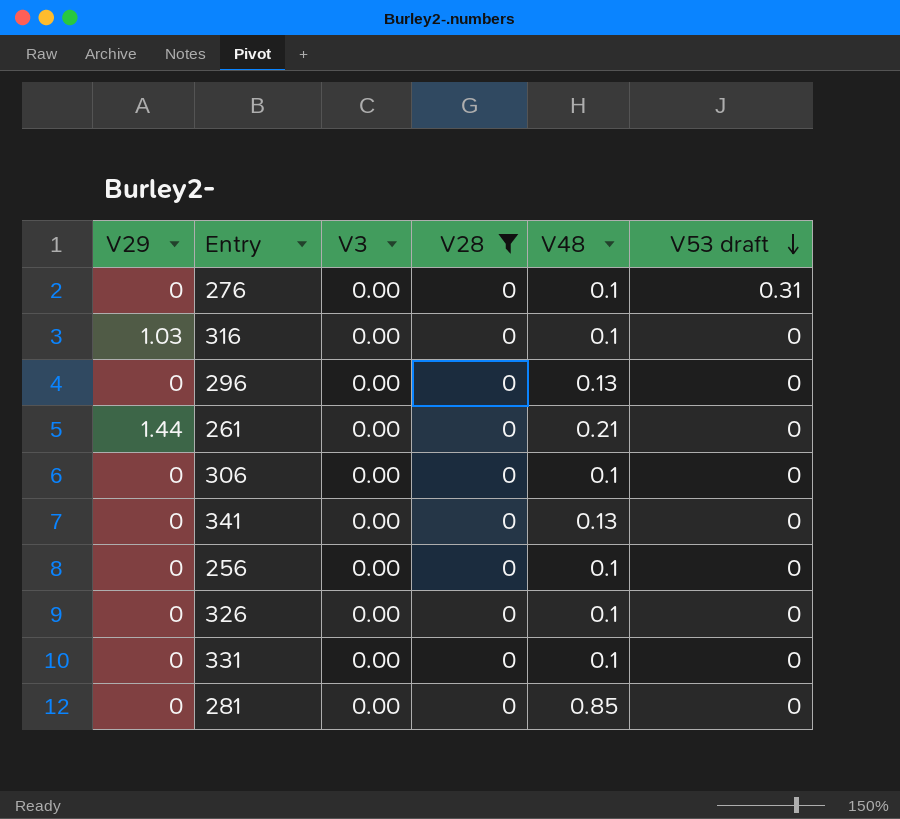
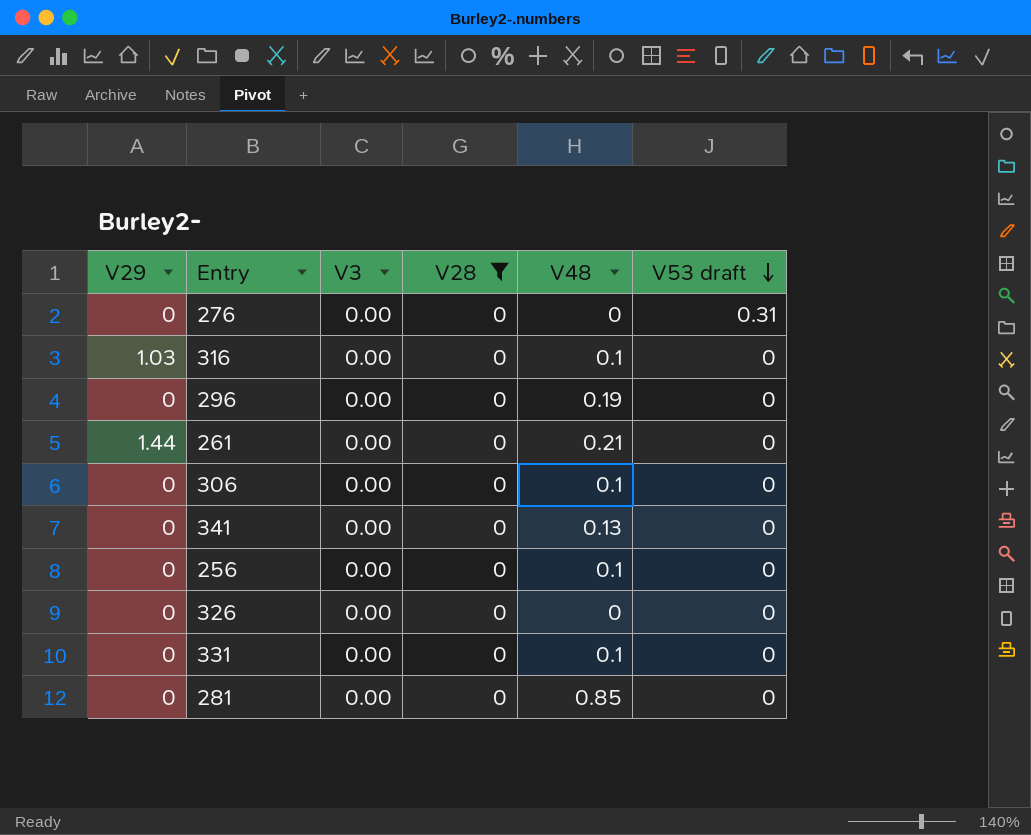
276 | V48: 0.1 -> 0
296 | V48: 0.13 -> 0.19
326 | V48: 0.1 -> 0

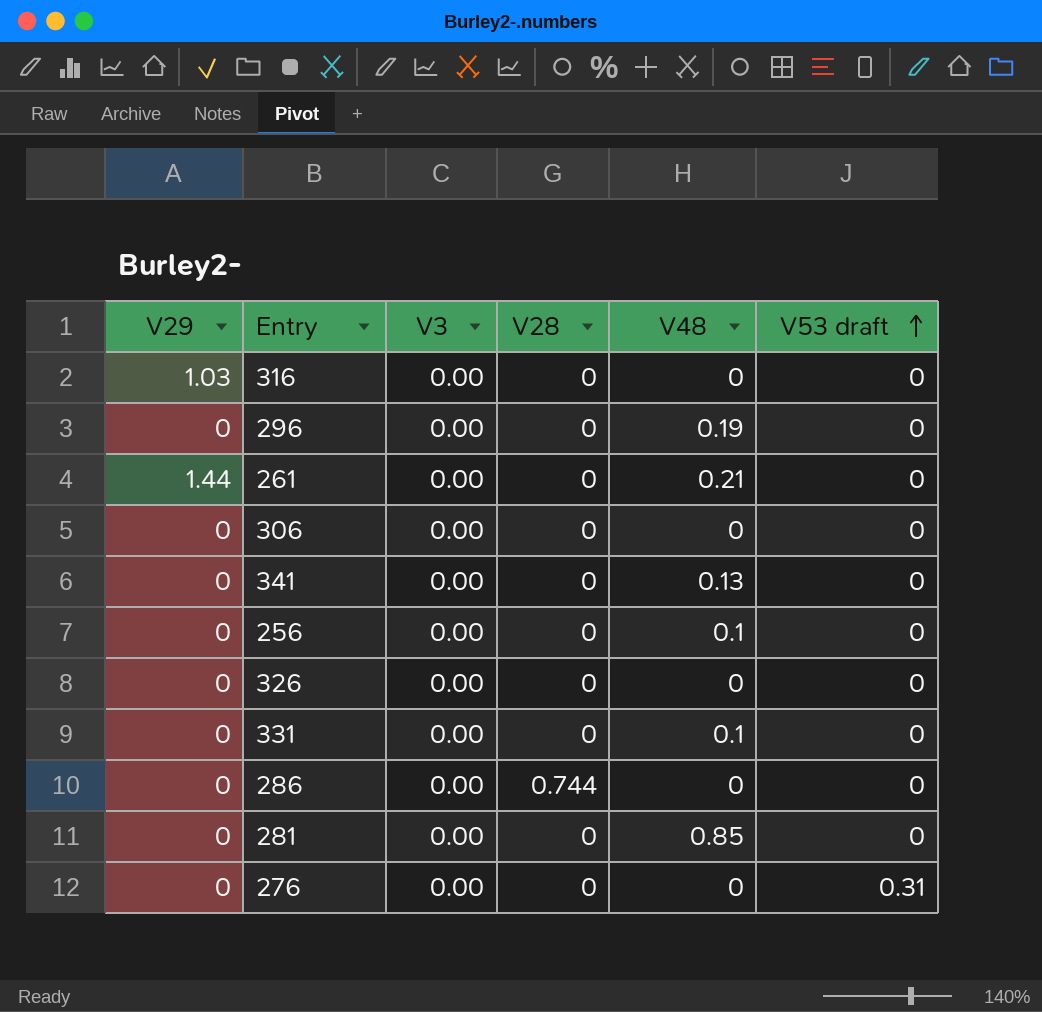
filter: V28 = 0 -> none
row order: V53 draft descending -> V53 draft ascending
316 | V48: 0.1 -> 0
306 | V48: 0.1 -> 0

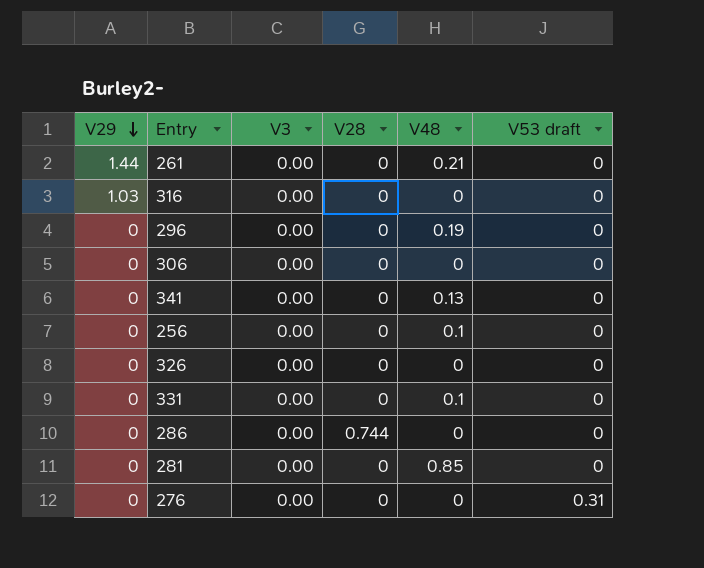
row order: V53 draft ascending -> V29 descending

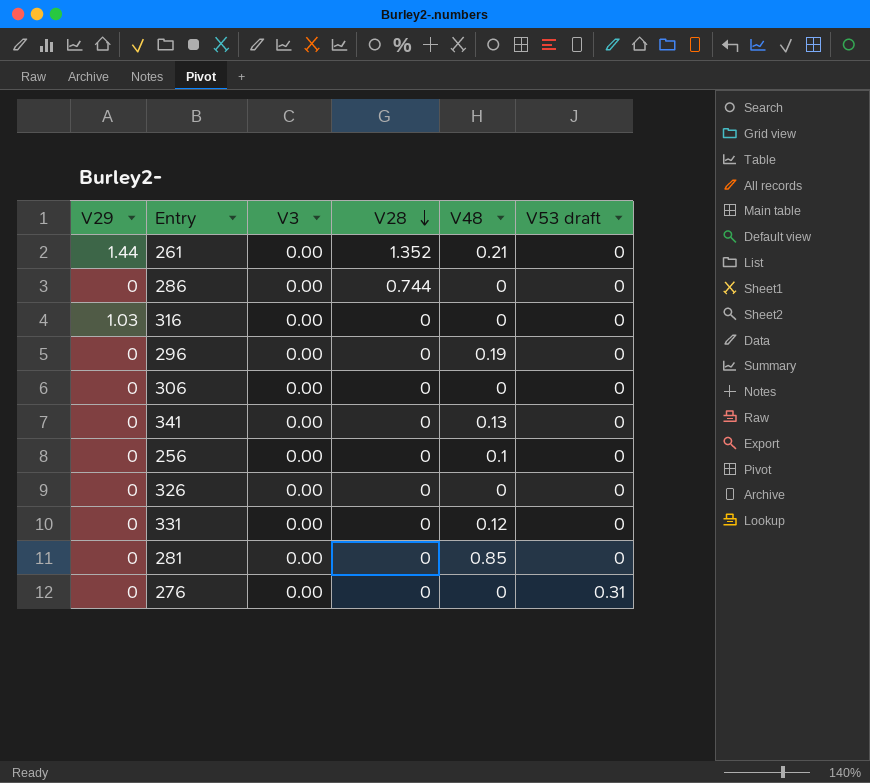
row order: V29 descending -> V28 descending
261 | V28: 0 -> 1.352
331 | V48: 0.1 -> 0.12

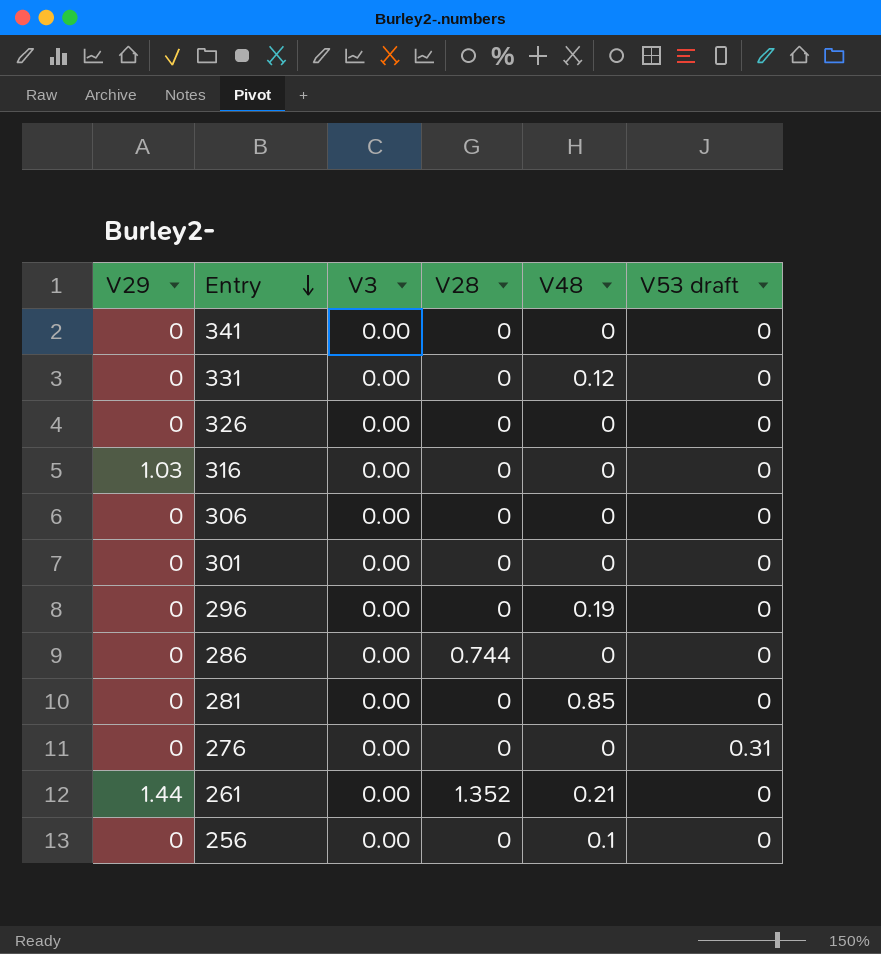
row order: V28 descending -> Entry descending
341 | V48: 0.13 -> 0
row 301: none -> 0 | 0.00 | 0 | 0 | 0

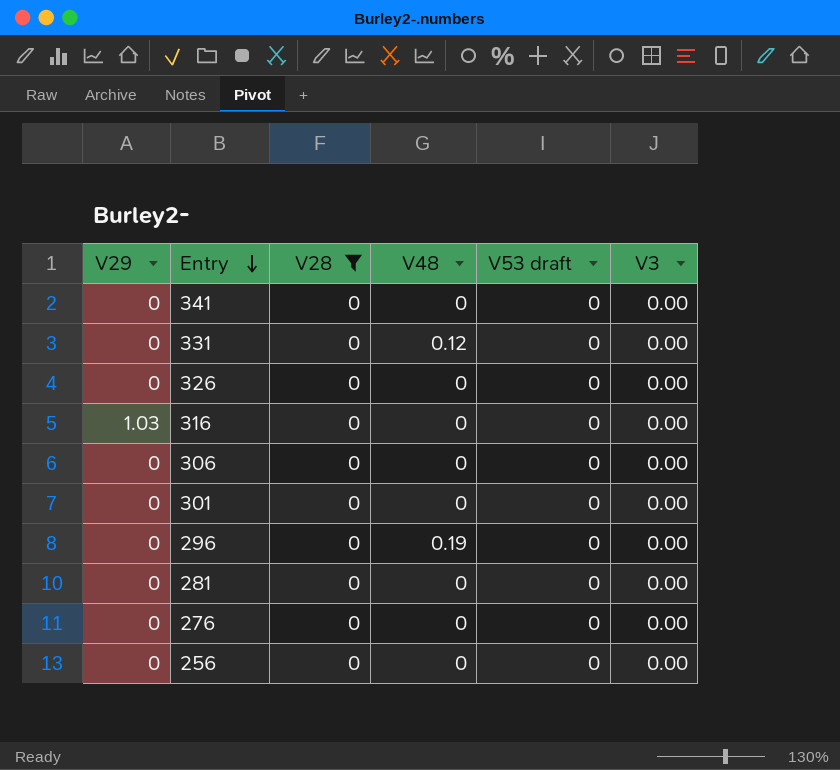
filter: none -> V28 = 0
column V3 | position: 3 -> 6
281 | V48: 0.85 -> 0
276 | V53 draft: 0.31 -> 0
256 | V48: 0.1 -> 0

